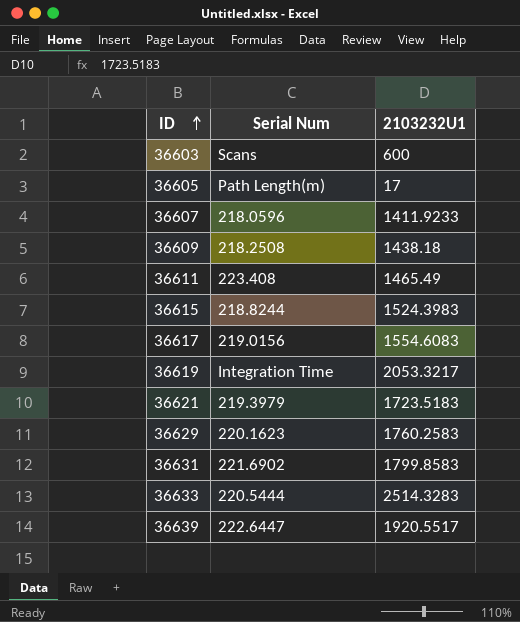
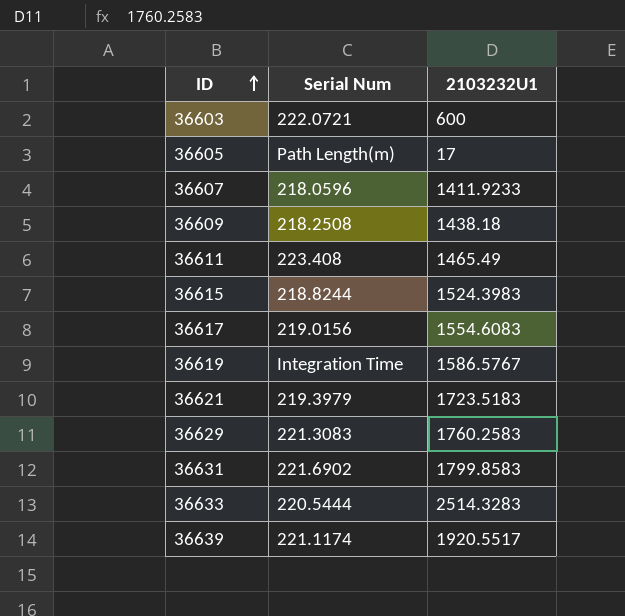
36603 | Serial Num: Scans -> 222.0721
36619 | 2103232U1: 2053.3217 -> 1586.5767
36629 | Serial Num: 220.1623 -> 221.3083
36639 | Serial Num: 222.6447 -> 221.1174

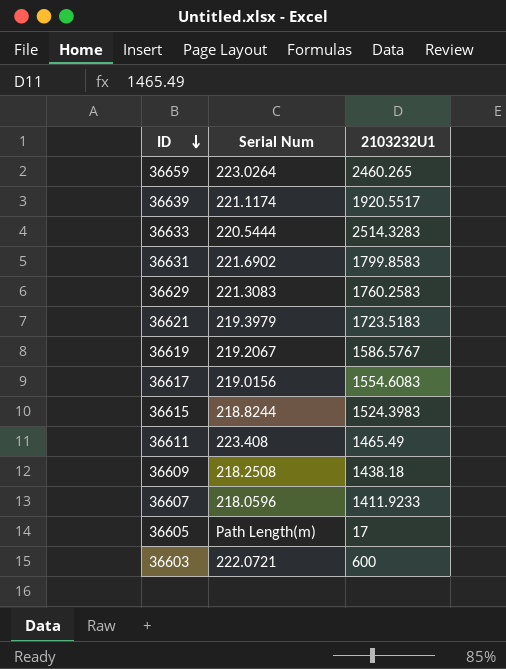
row order: ID ascending -> ID descending
row 36659: none -> 223.0264 | 2460.265
36619 | Serial Num: Integration Time -> 219.2067

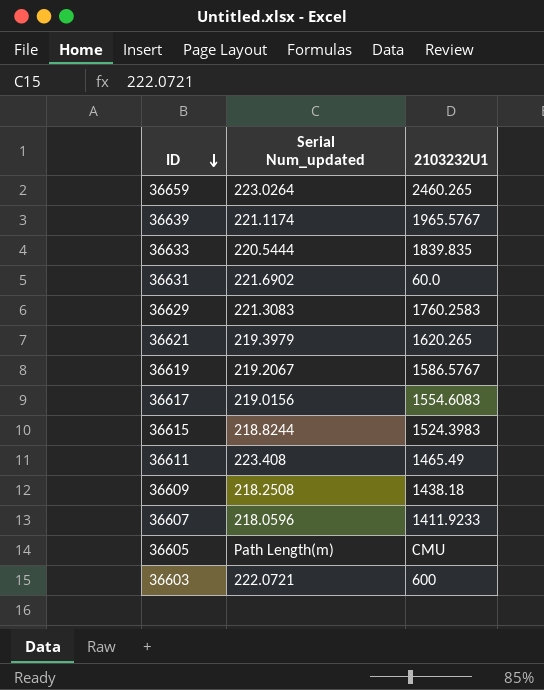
column name: Serial Num -> Serial Num_updated
36639 | 2103232U1: 1920.5517 -> 1965.5767
36633 | 2103232U1: 2514.3283 -> 1839.835
36631 | 2103232U1: 1799.8583 -> 60.0
36621 | 2103232U1: 1723.5183 -> 1620.265
36605 | 2103232U1: 17 -> CMU

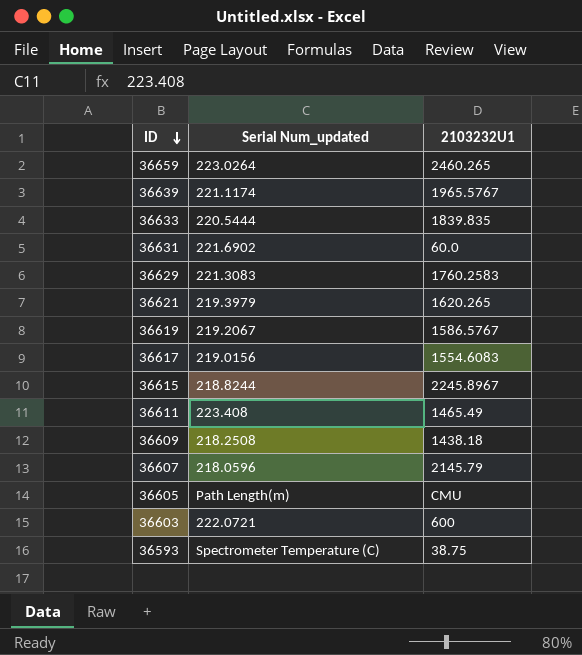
36615 | 2103232U1: 1524.3983 -> 2245.8967
36607 | 2103232U1: 1411.9233 -> 2145.79
row 36593: none -> Spectrometer Temperature (C) | 38.75

